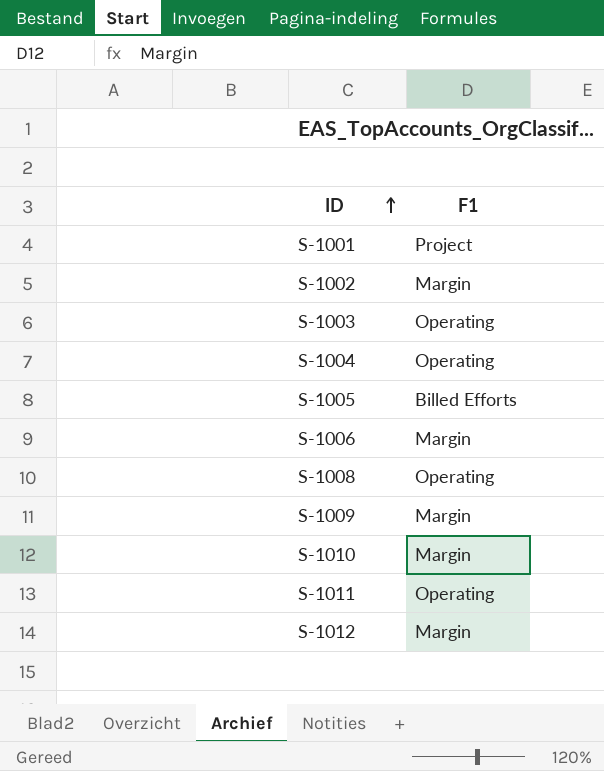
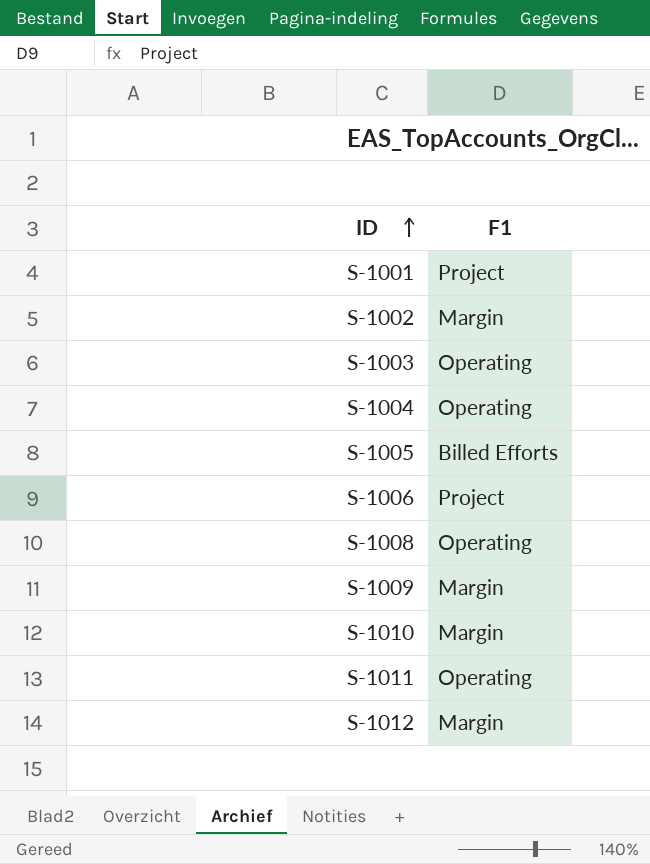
S-1006 | F1: Margin -> Project

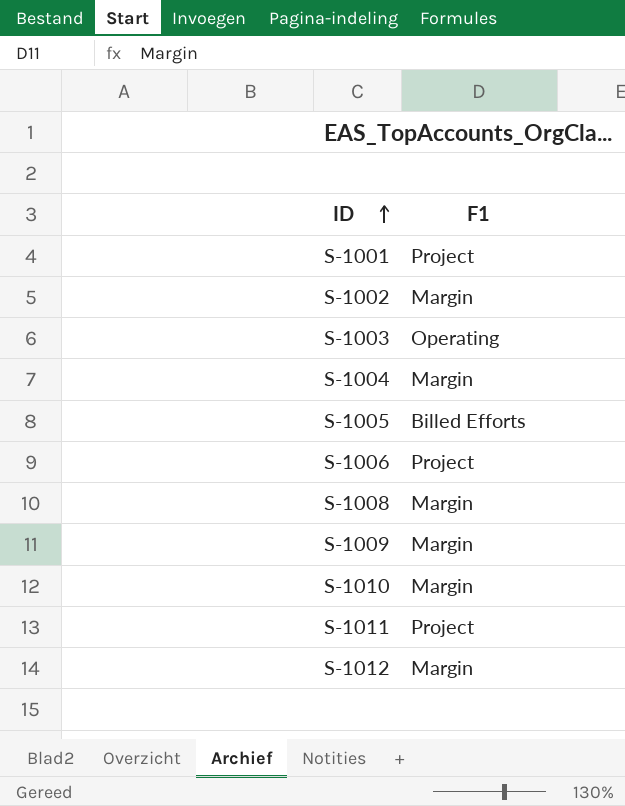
S-1004 | F1: Operating -> Margin
S-1008 | F1: Operating -> Margin
S-1011 | F1: Operating -> Project

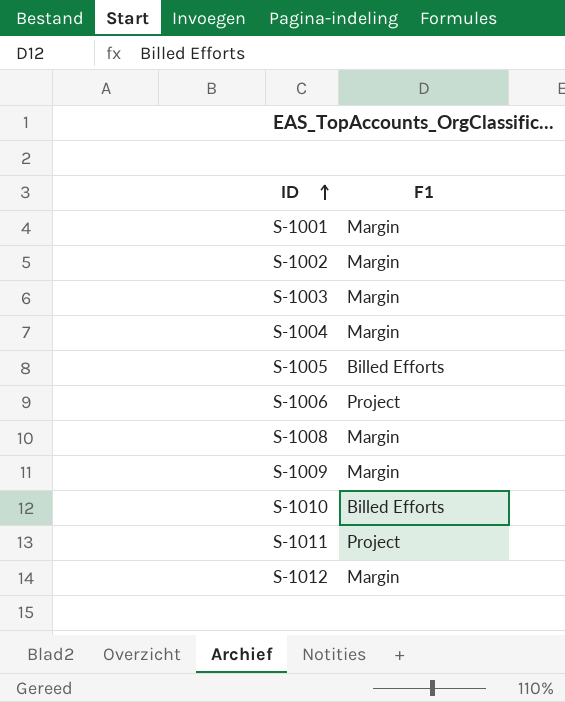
S-1001 | F1: Project -> Margin
S-1003 | F1: Operating -> Margin
S-1010 | F1: Margin -> Billed Efforts

